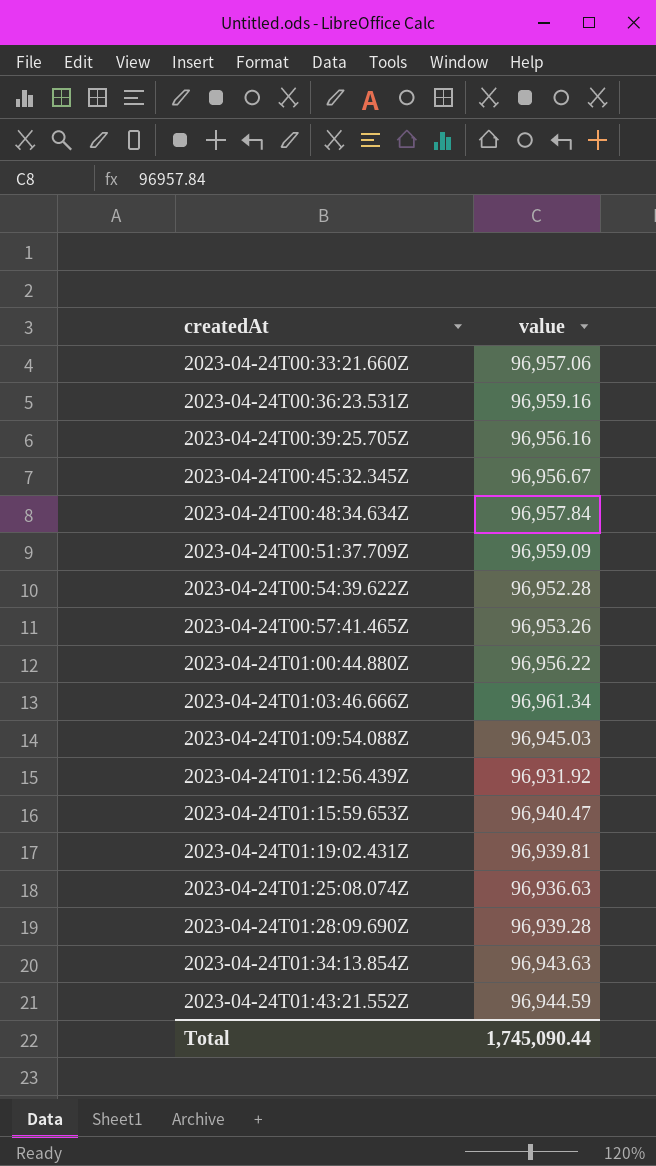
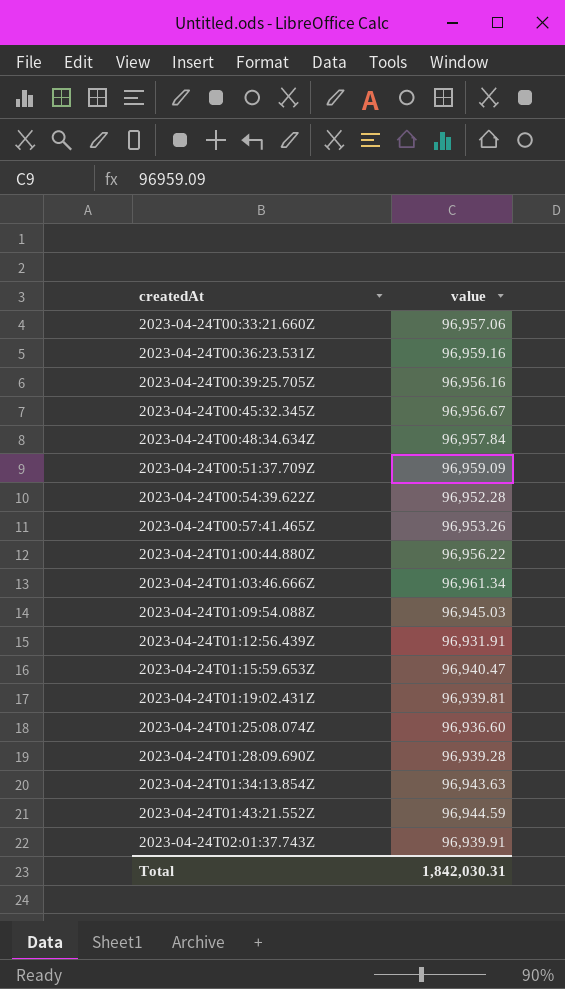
2023-04-24T01:12:56.439Z | value: 96,931.92 -> 96,931.91
2023-04-24T01:25:08.074Z | value: 96,936.63 -> 96,936.60
row 2023-04-24T02:01:37.743Z: none -> 96,939.91
Total | value: 1,745,090.44 -> 1,842,030.31

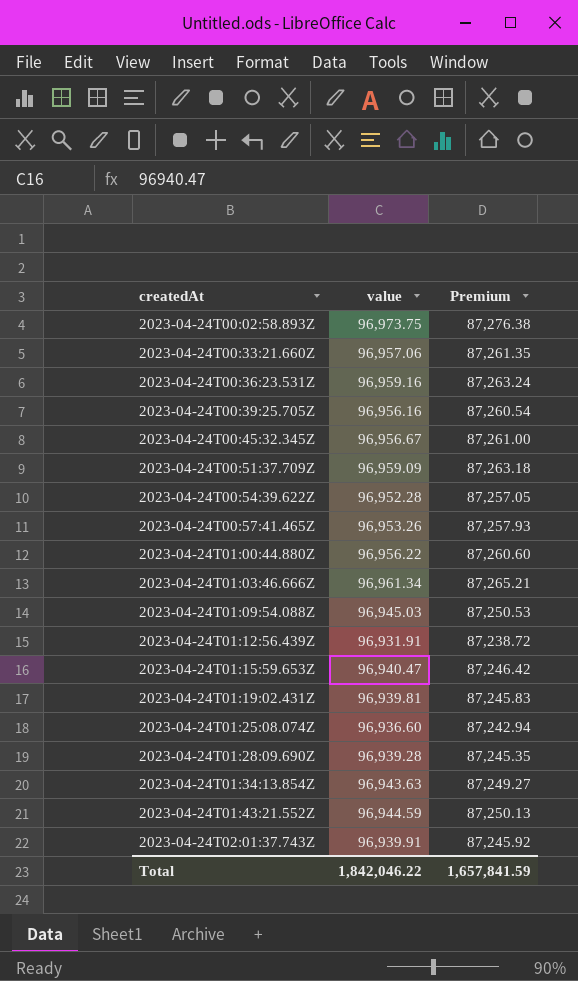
column Premium | formula: none -> [value] * 0.9
row 2023-04-24T00:48:34.634Z: 96,957.84 -> none
row 2023-04-24T00:02:58.893Z: none -> 96,973.75 | 87,276.38
Total | value: 1,842,030.31 -> 1,842,046.22

